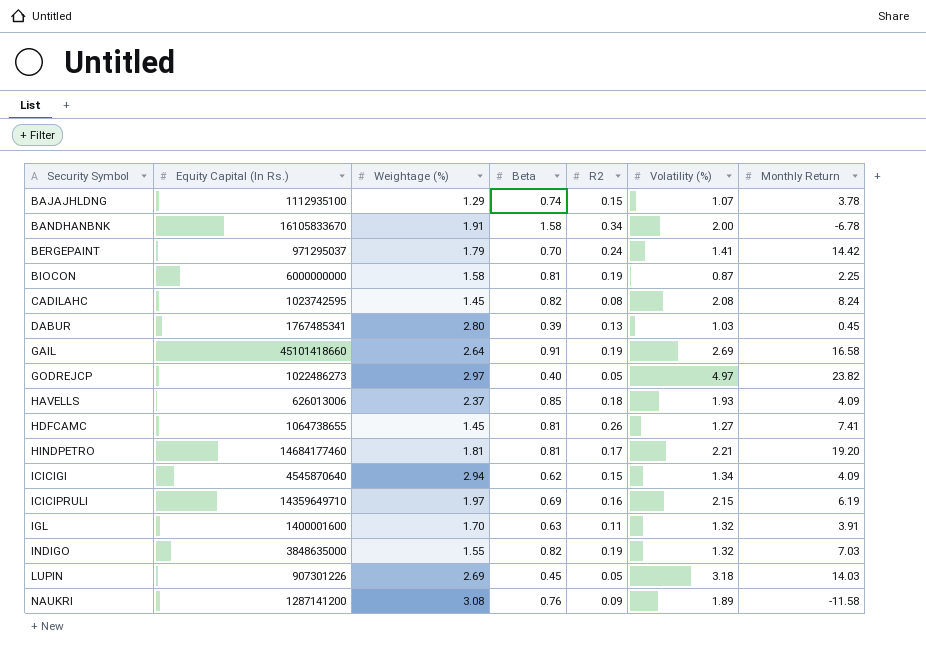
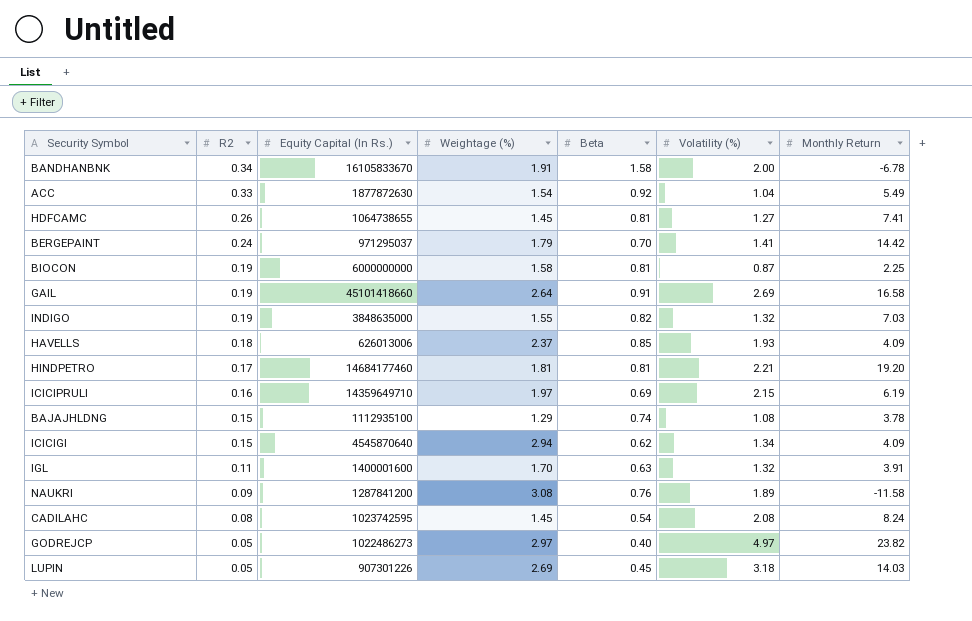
row order: Security Symbol ascending -> R2 descending
column R2 | position: 5 -> 2
row DABUR: 1767485341 | 2.80 | 0.39 | 0.13 | 1.03 | 0.45 -> none
row ACC: none -> 0.33 | 1877872630 | 1.54 | 0.92 | 1.04 | 5.49
BAJAJHLDNG | Volatility (%): 1.07 -> 1.08
NAUKRI | Equity Capital (In Rs.): 1287141200 -> 1287841200
CADILAHC | Beta: 0.82 -> 0.54

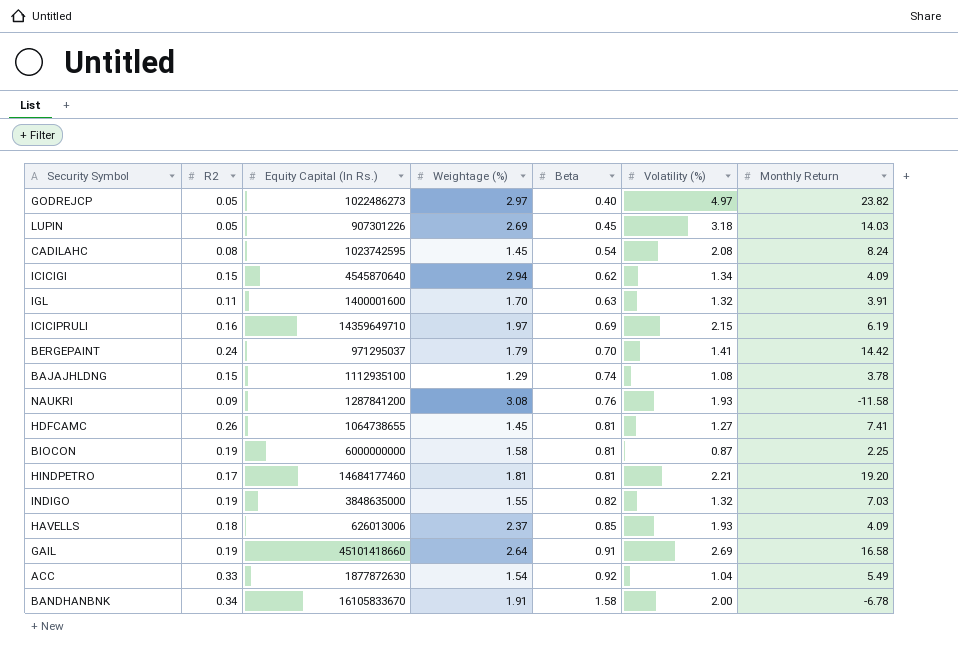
row order: R2 descending -> Beta ascending
NAUKRI | Volatility (%): 1.89 -> 1.93

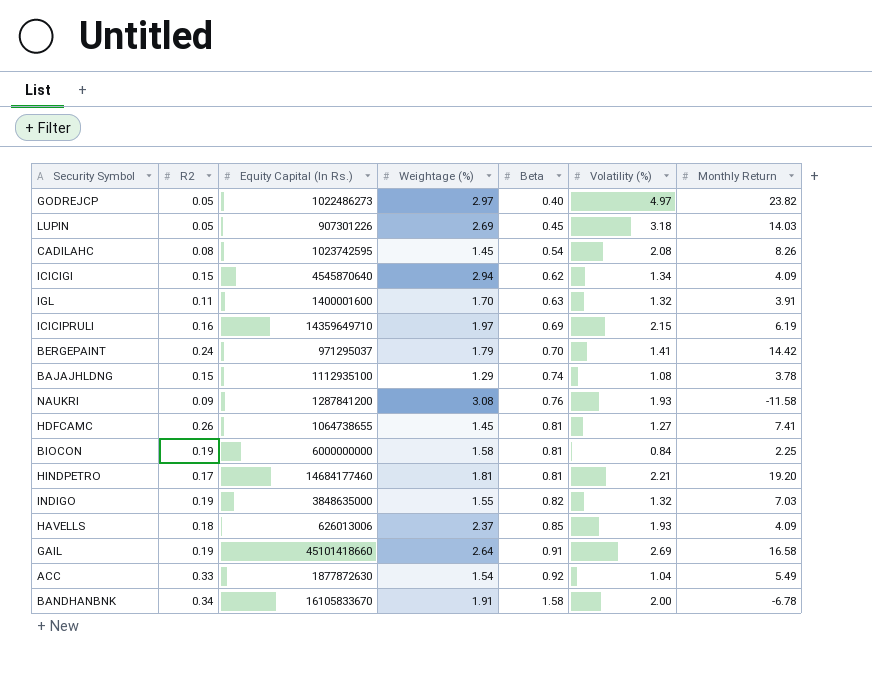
CADILAHC | Monthly Return: 8.24 -> 8.26
BIOCON | Volatility (%): 0.87 -> 0.84

